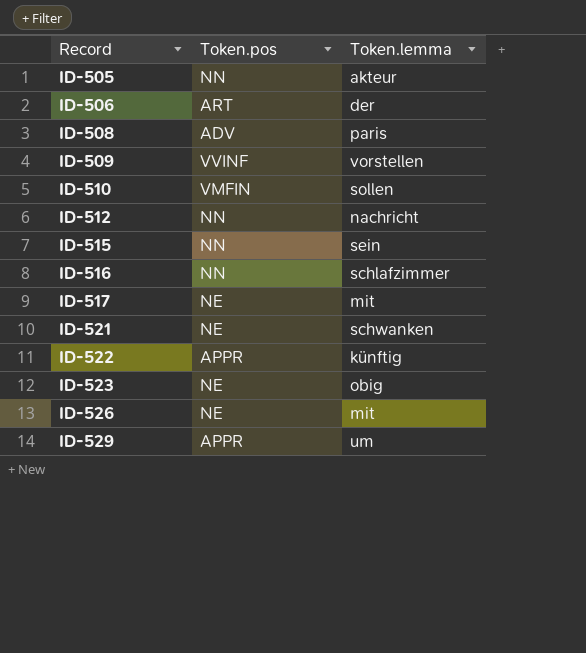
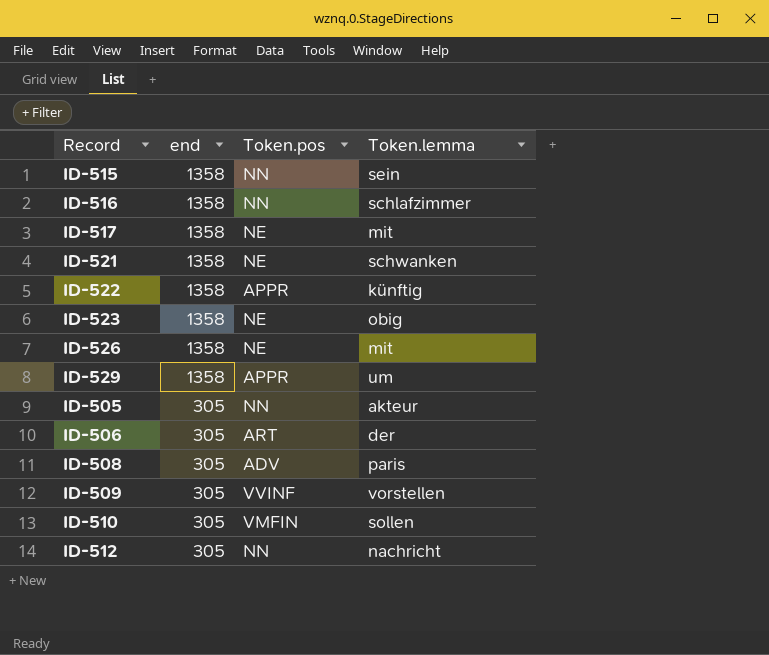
row order: Record ascending -> end descending
column end | position: none -> 2

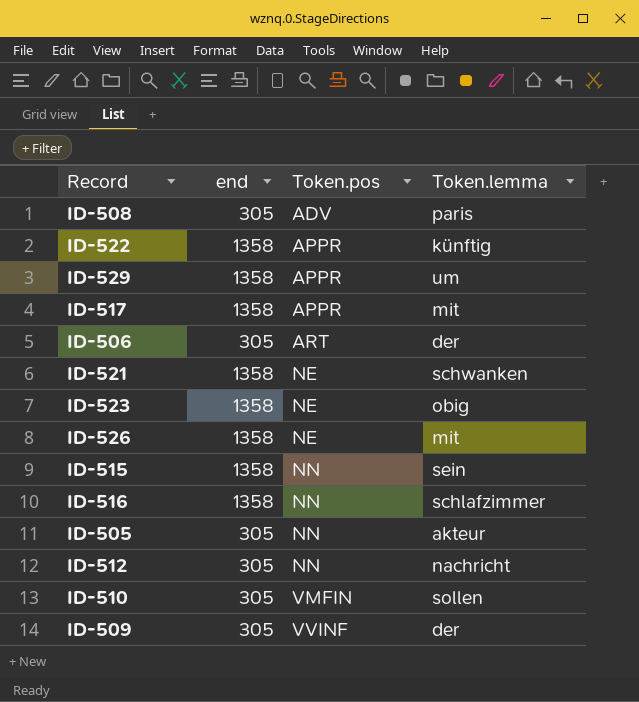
row order: end descending -> Token.pos ascending
ID-517 | Token.pos: NE -> APPR
ID-509 | Token.lemma: vorstellen -> der

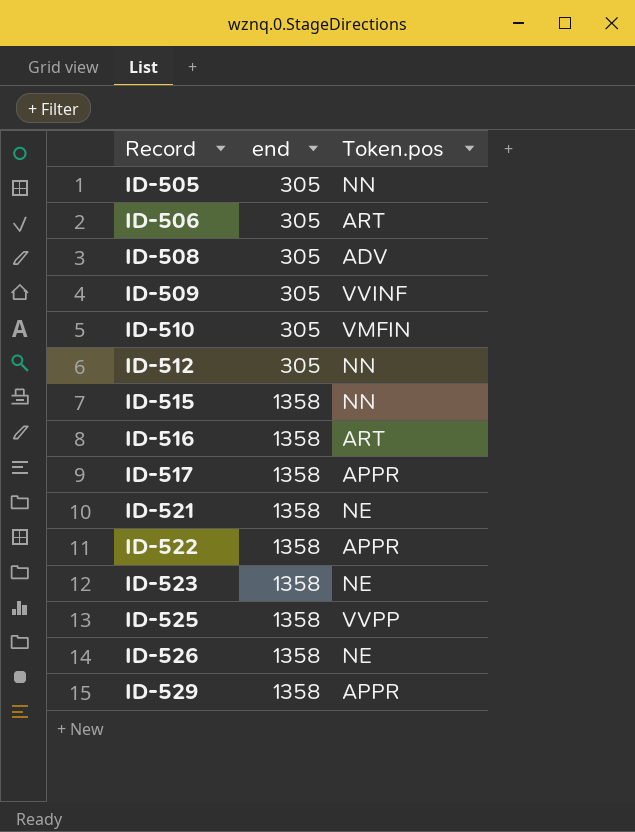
row order: Token.pos ascending -> Record ascending
column Token.lemma | position: 4 -> none
ID-516 | Token.pos: NN -> ART
row ID-525: none -> 1358 | VVPP

